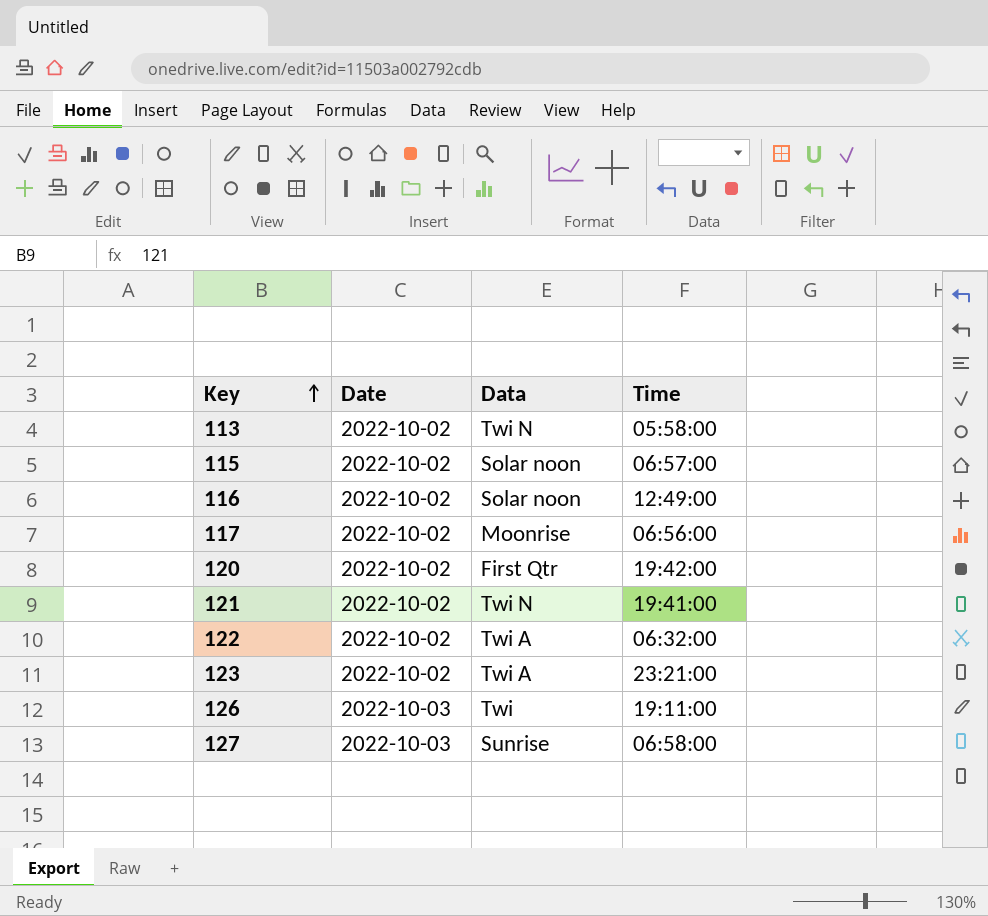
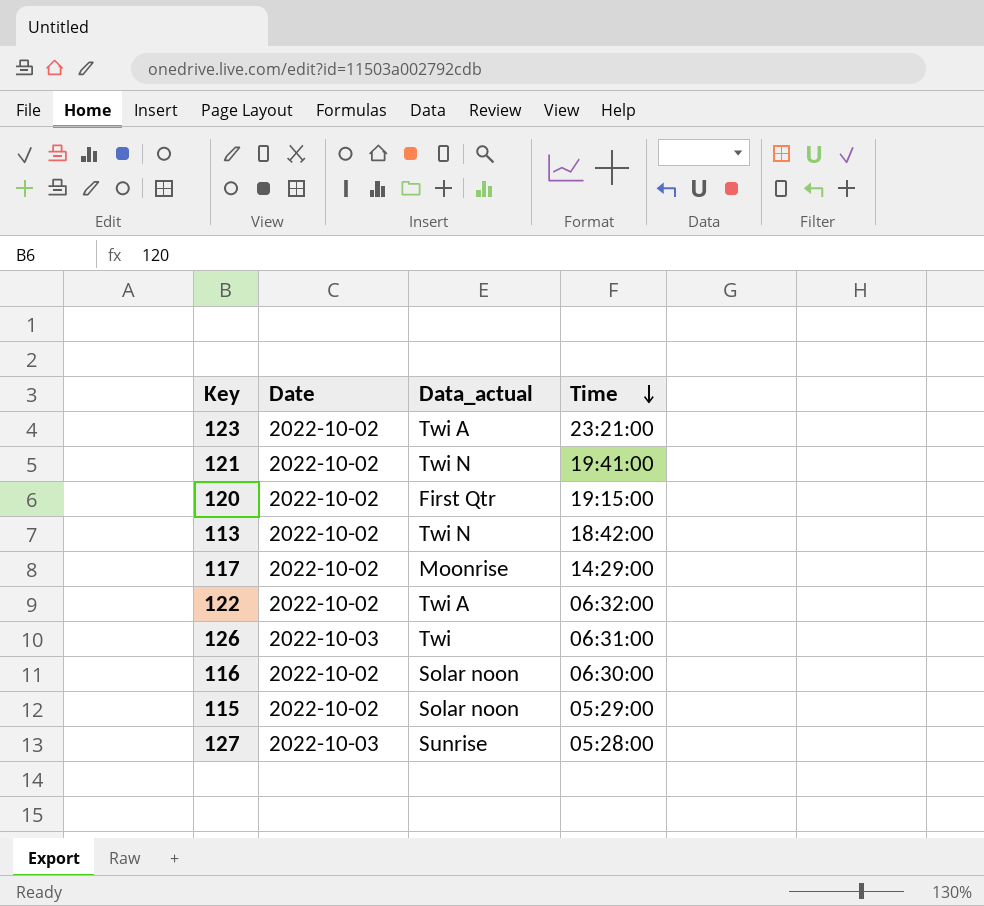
row order: Key ascending -> Time descending
column name: Data -> Data_actual
120 | Time: 19:42:00 -> 19:15:00
113 | Time: 05:58:00 -> 18:42:00
117 | Time: 06:56:00 -> 14:29:00
126 | Time: 19:11:00 -> 06:31:00
116 | Time: 12:49:00 -> 06:30:00
115 | Time: 06:57:00 -> 05:29:00
127 | Time: 06:58:00 -> 05:28:00

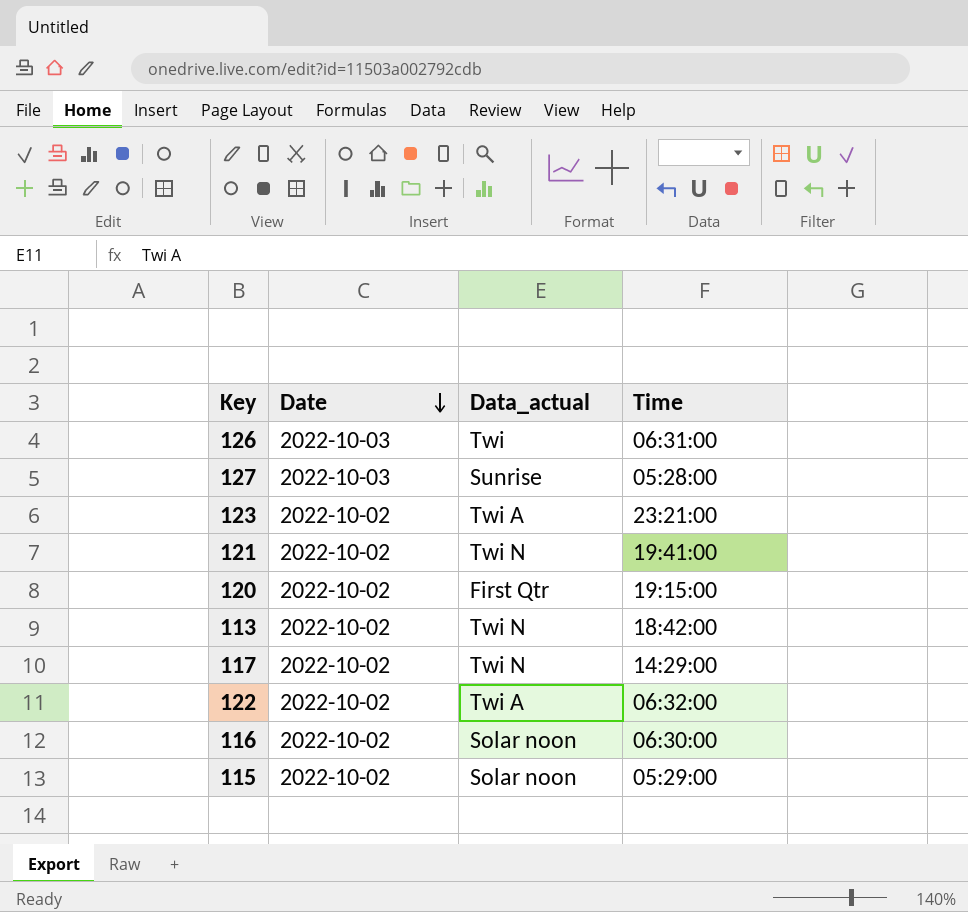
row order: Time descending -> Date descending
117 | Data_actual: Moonrise -> Twi N

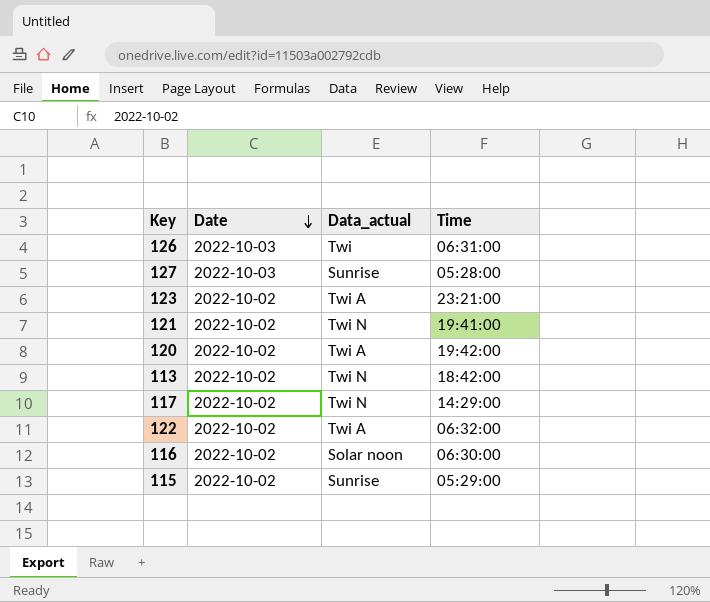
120 | Data_actual: First Qtr -> Twi A
120 | Time: 19:15:00 -> 19:42:00
115 | Data_actual: Solar noon -> Sunrise

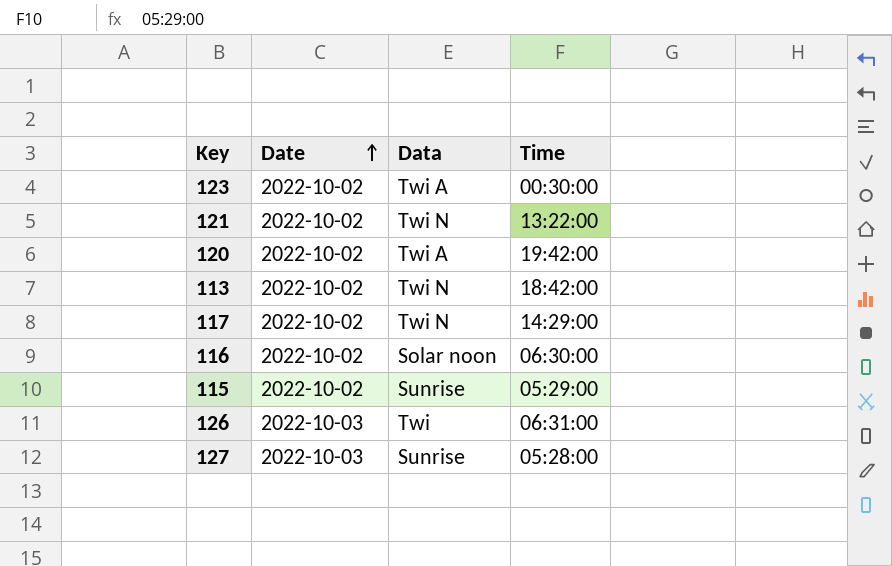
row order: Date descending -> Date ascending
column name: Data_actual -> Data
row 122: 2022-10-02 | Twi A | 06:32:00 -> none
123 | Time: 23:21:00 -> 00:30:00
121 | Time: 19:41:00 -> 13:22:00

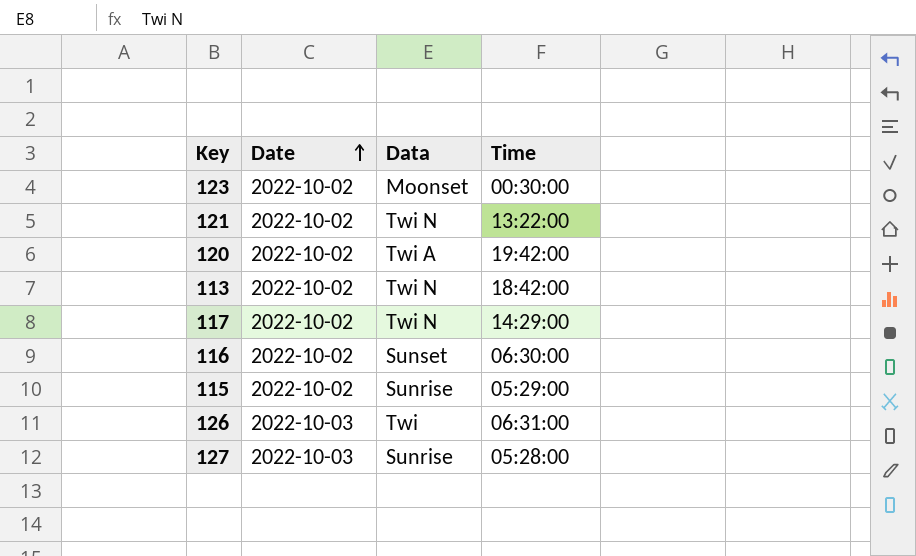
123 | Data: Twi A -> Moonset
116 | Data: Solar noon -> Sunset

